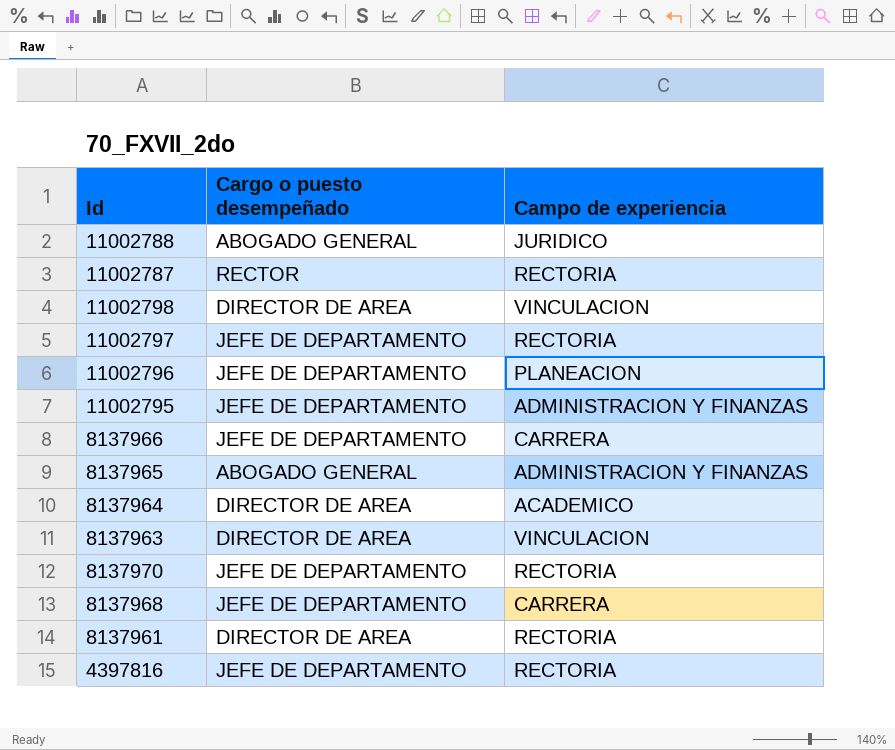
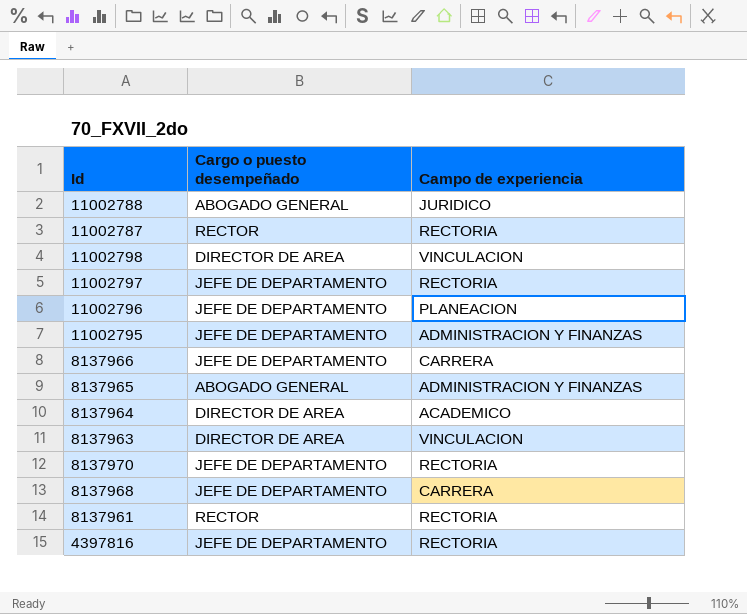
8137961 | Cargo o puesto desempeñado: DIRECTOR DE AREA -> RECTOR

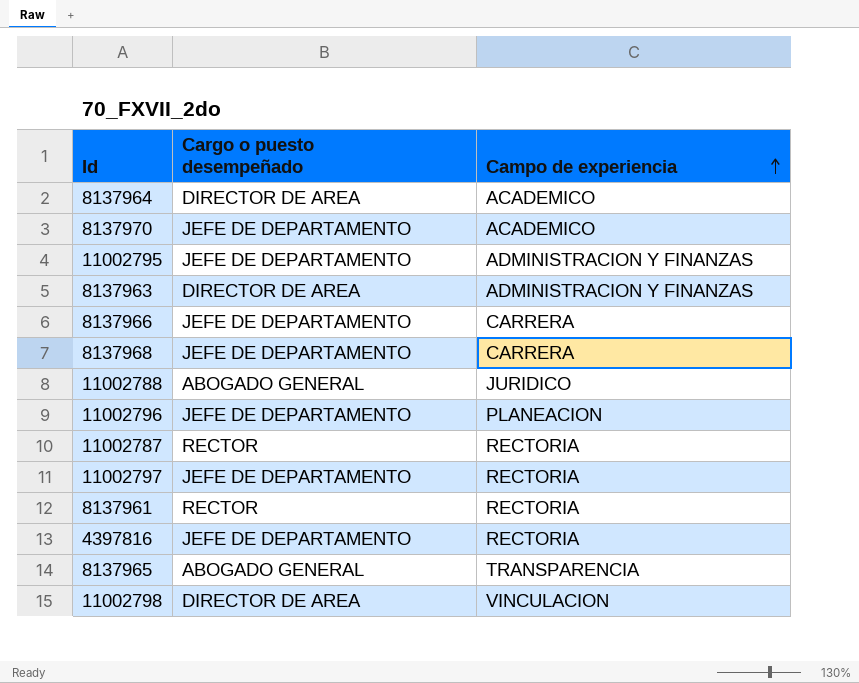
row order: none -> Campo de experiencia ascending
8137970 | Campo de experiencia: RECTORIA -> ACADEMICO
8137963 | Campo de experiencia: VINCULACION -> ADMINISTRACION Y FINANZAS
8137965 | Campo de experiencia: ADMINISTRACION Y FINANZAS -> TRANSPARENCIA

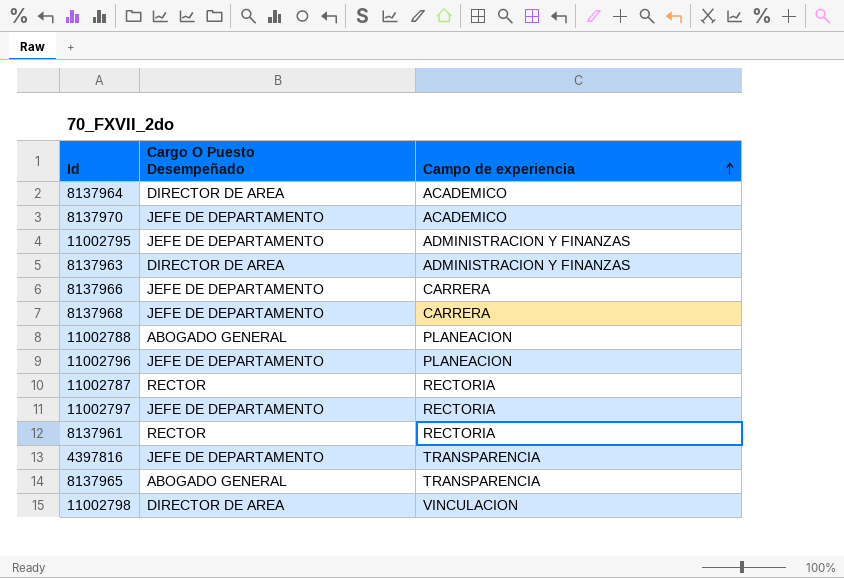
column name: Cargo o puesto desempeñado -> Cargo O Puesto Desempeñado
11002788 | Campo de experiencia: JURIDICO -> PLANEACION
4397816 | Campo de experiencia: RECTORIA -> TRANSPARENCIA

